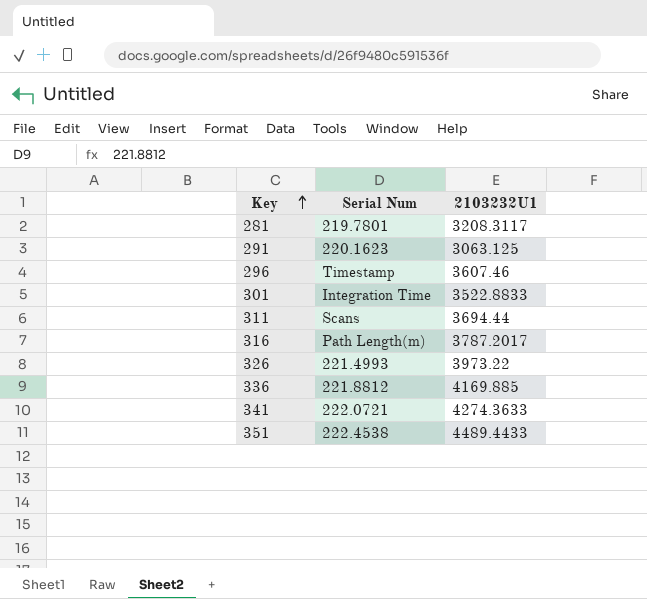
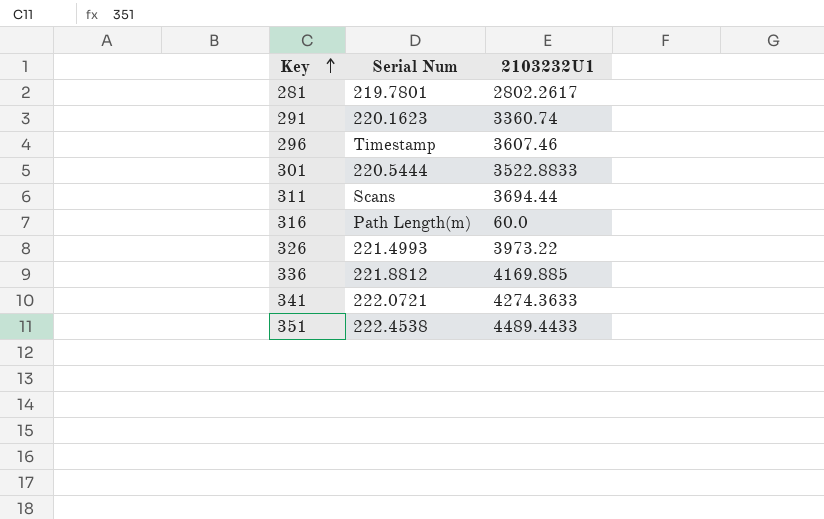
281 | 2103232U1: 3208.3117 -> 2802.2617
291 | 2103232U1: 3063.125 -> 3360.74
301 | Serial Num: Integration Time -> 220.5444
316 | 2103232U1: 3787.2017 -> 60.0

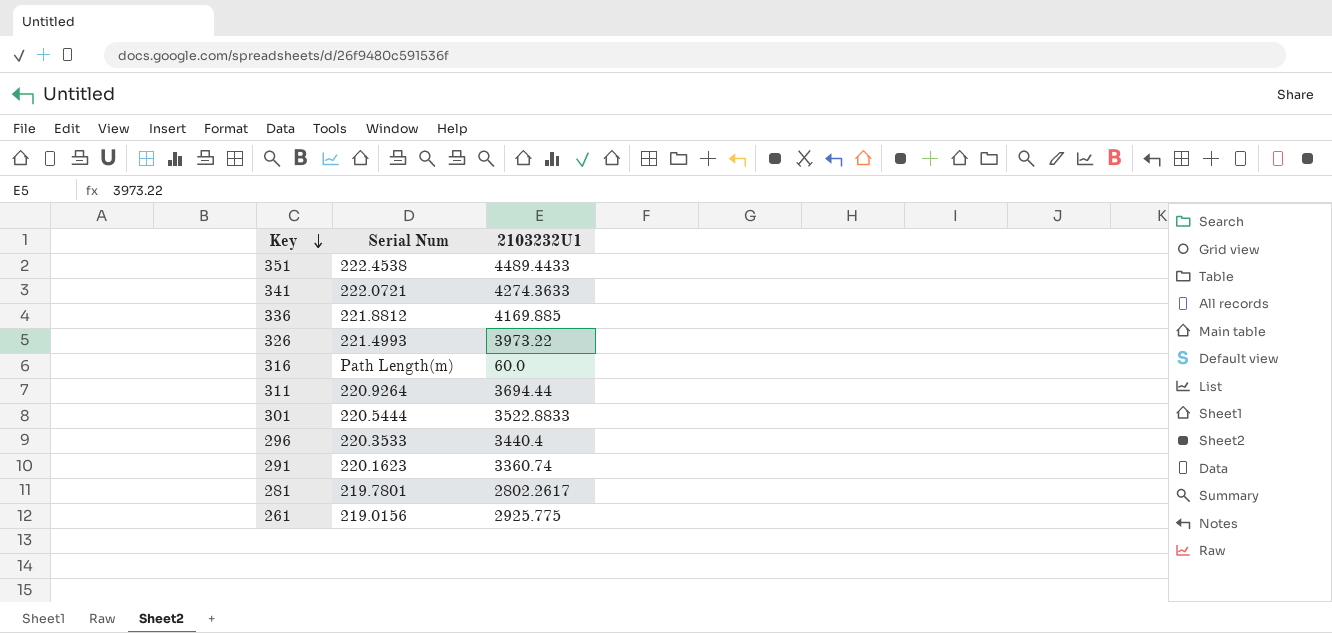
row order: Key ascending -> Key descending
311 | Serial Num: Scans -> 220.9264
296 | Serial Num: Timestamp -> 220.3533
296 | 2103232U1: 3607.46 -> 3440.4
row 261: none -> 219.0156 | 2925.775

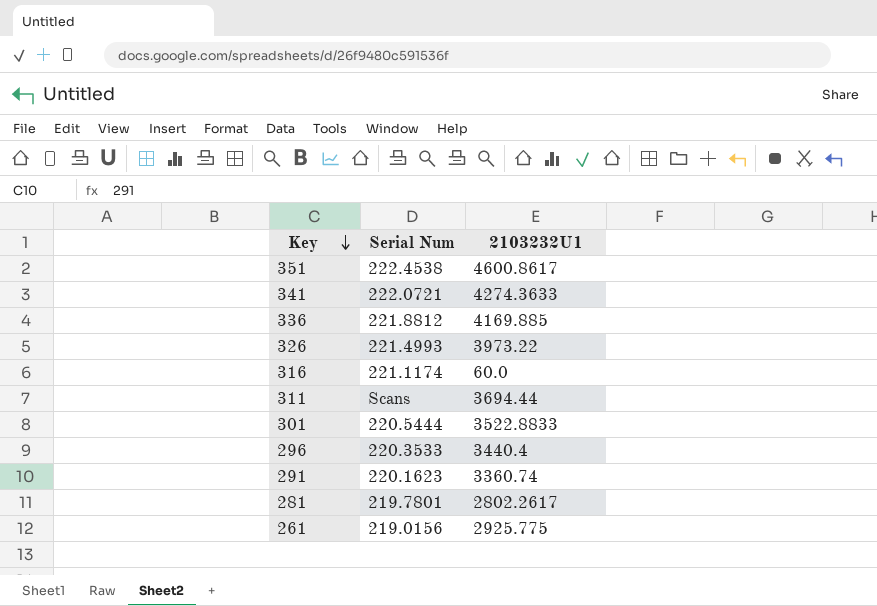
351 | 2103232U1: 4489.4433 -> 4600.8617
316 | Serial Num: Path Length(m) -> 221.1174
311 | Serial Num: 220.9264 -> Scans

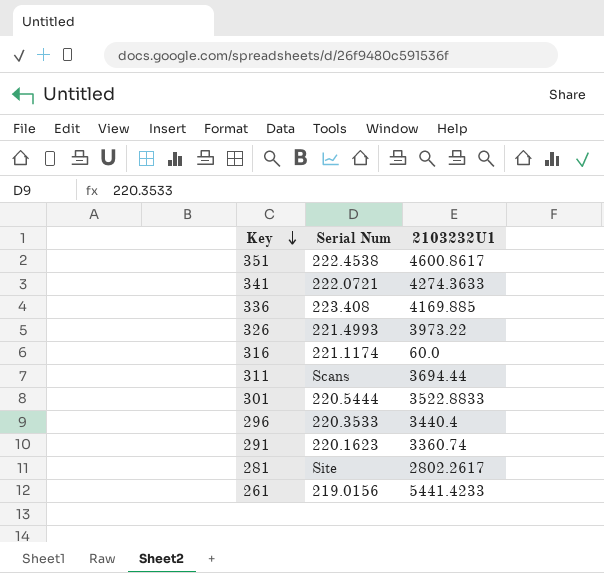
336 | Serial Num: 221.8812 -> 223.408
281 | Serial Num: 219.7801 -> Site
261 | 2103232U1: 2925.775 -> 5441.4233

